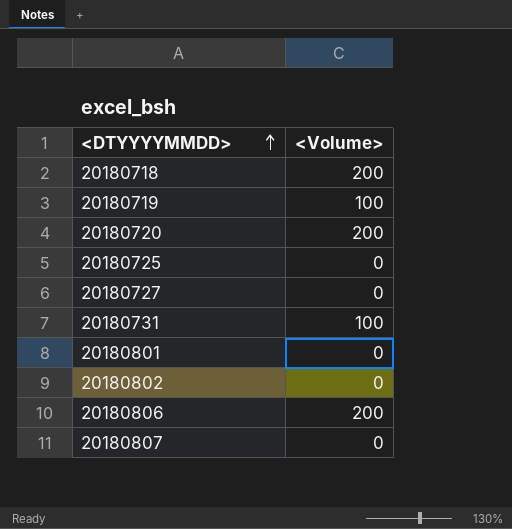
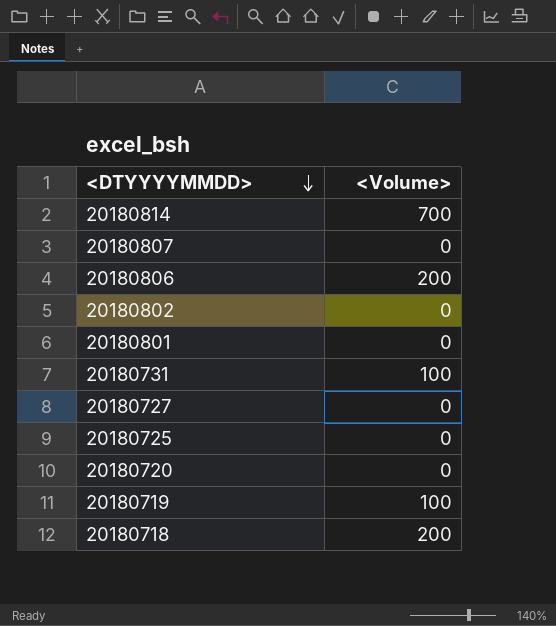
row order: <DTYYYYMMDD> ascending -> <DTYYYYMMDD> descending
row 20180814: none -> 700
20180720 | <Volume>: 200 -> 0

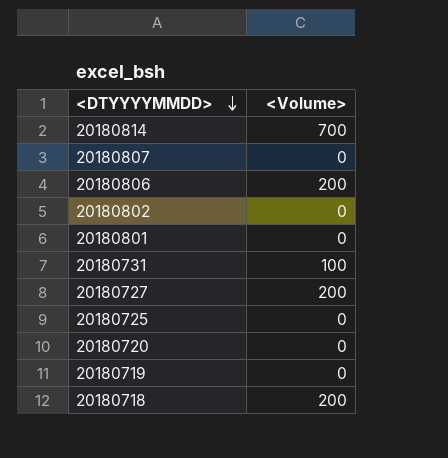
20180727 | <Volume>: 0 -> 200
20180719 | <Volume>: 100 -> 0

